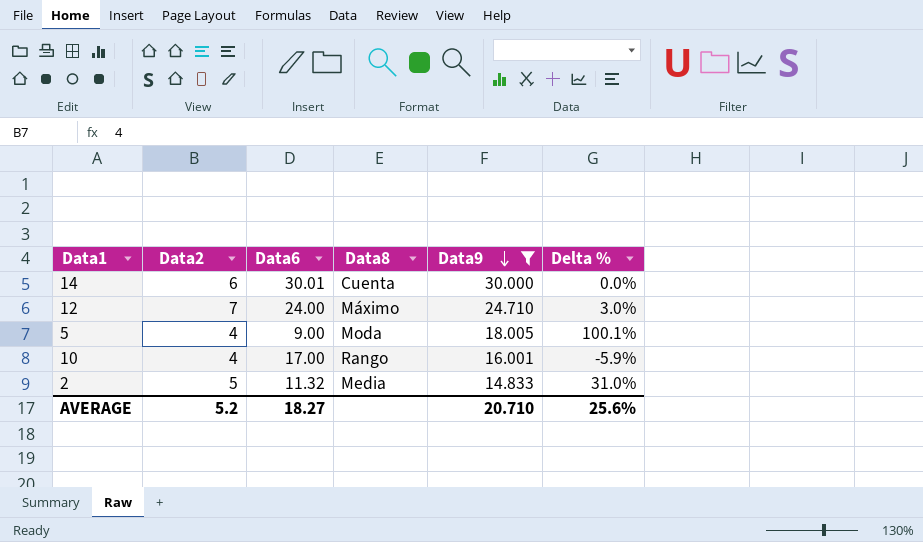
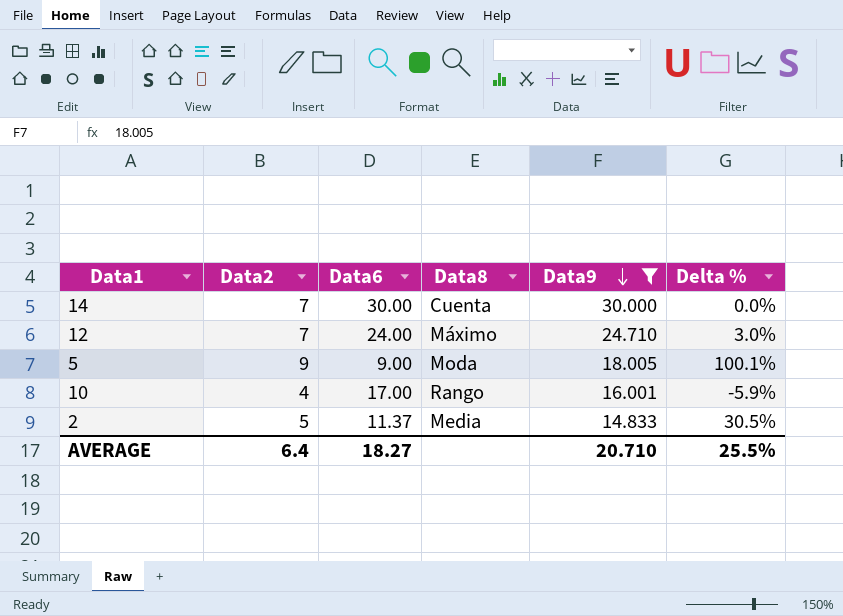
14 | Data2: 6 -> 7
14 | Data6: 30.01 -> 30.00
5 | Data2: 4 -> 9
2 | Data6: 11.32 -> 11.37
2 | Delta %: 31.0% -> 30.5%
AVERAGE | Data2: 5.2 -> 6.4
AVERAGE | Delta %: 25.6% -> 25.5%

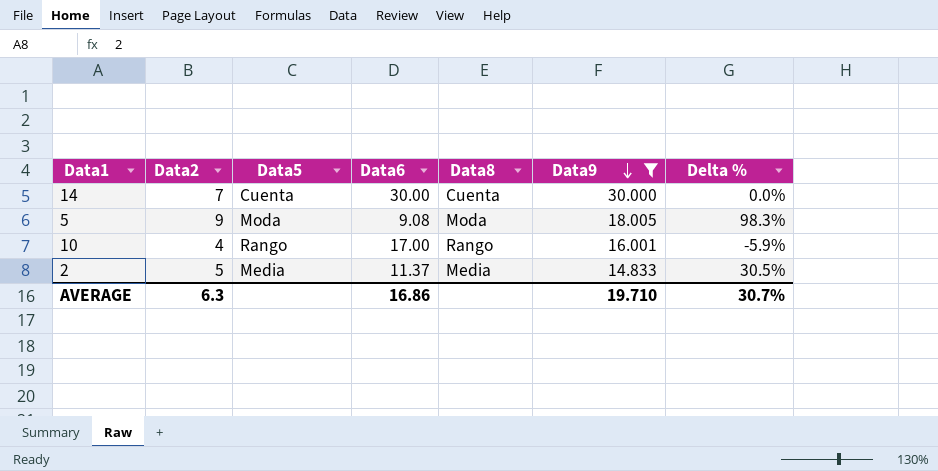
column Data5 | position: none -> 3
row 12: 7 | 24.00 | Máximo | 24.710 | 3.0% -> none
5 | Data6: 9.00 -> 9.08
5 | Delta %: 100.1% -> 98.3%
AVERAGE | Data2: 6.4 -> 6.3
AVERAGE | Data6: 18.27 -> 16.86
AVERAGE | Data9: 20.710 -> 19.710
AVERAGE | Delta %: 25.5% -> 30.7%

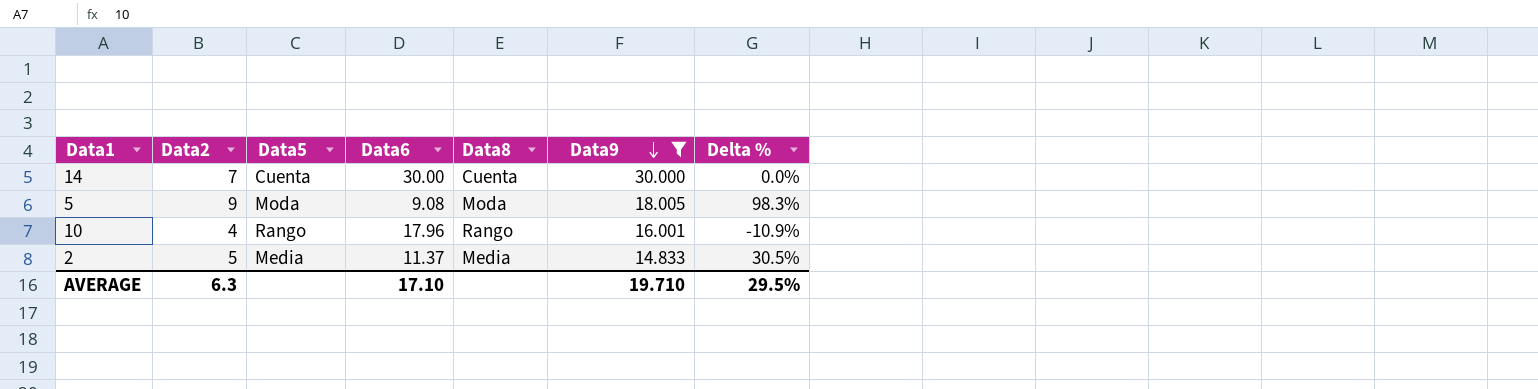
10 | Data6: 17.00 -> 17.96
10 | Delta %: -5.9% -> -10.9%
AVERAGE | Data6: 16.86 -> 17.10
AVERAGE | Delta %: 30.7% -> 29.5%

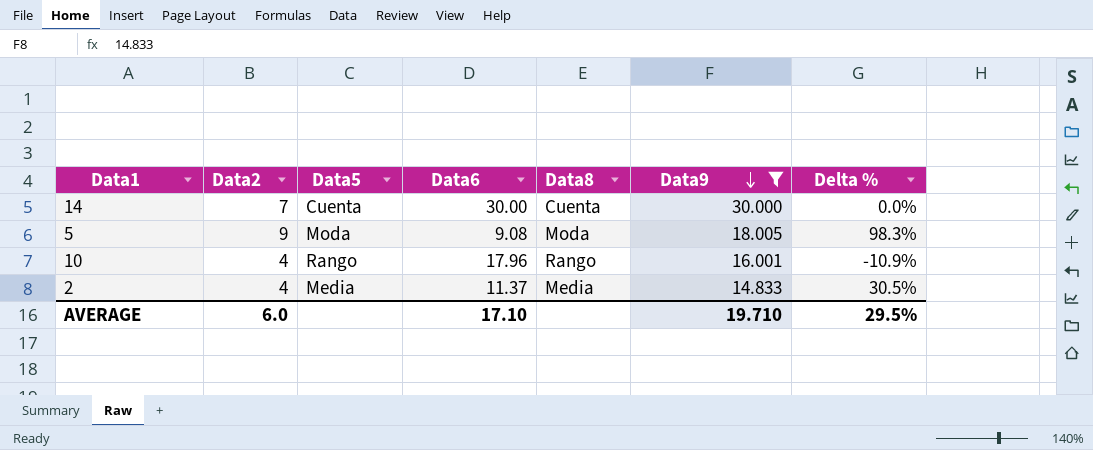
2 | Data2: 5 -> 4
AVERAGE | Data2: 6.3 -> 6.0

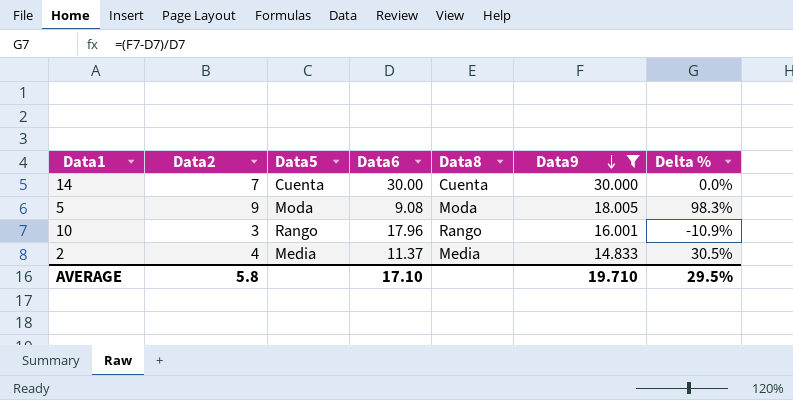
10 | Data2: 4 -> 3
AVERAGE | Data2: 6.0 -> 5.8

